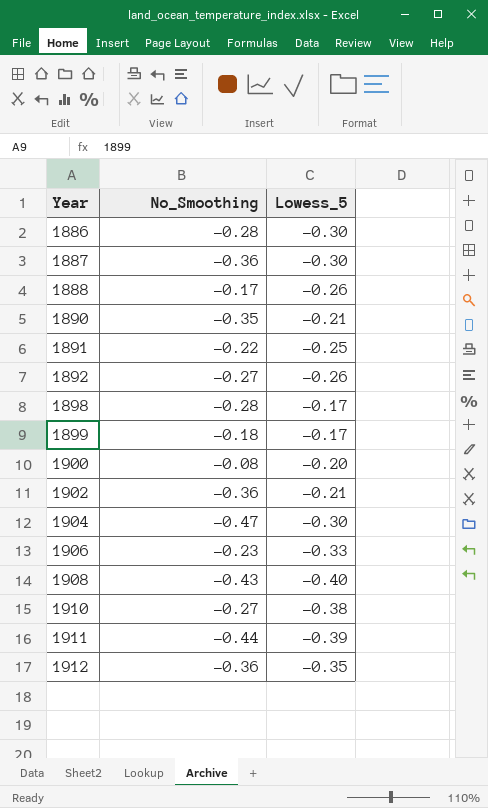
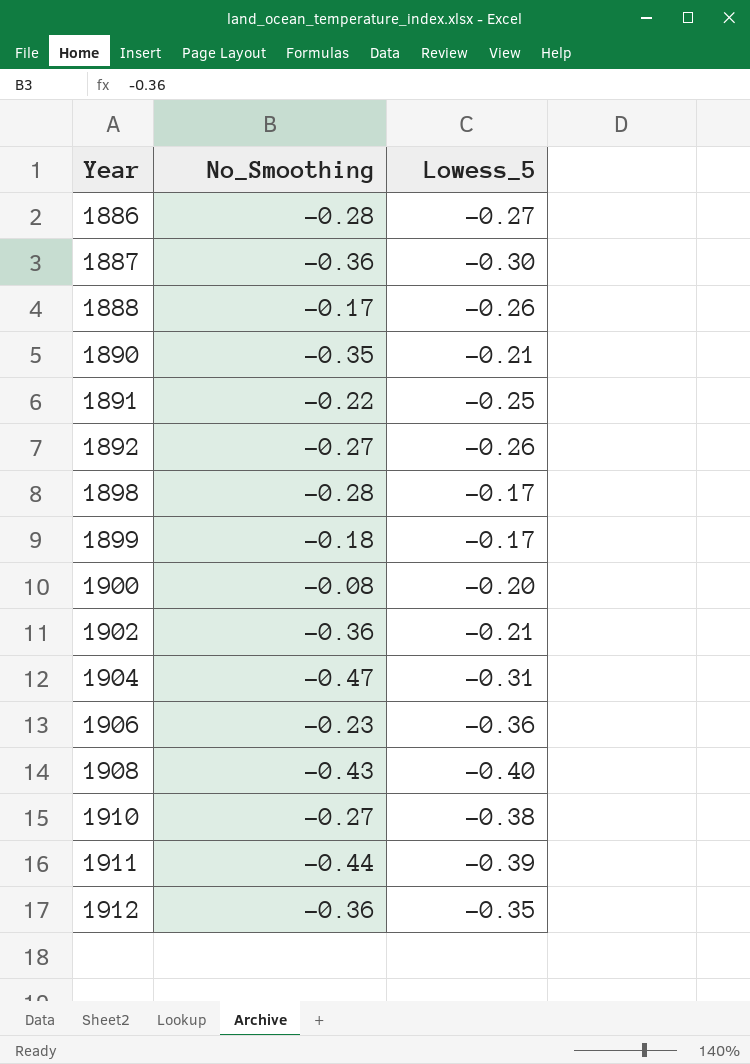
1886 | Lowess_5: -0.30 -> -0.27
1904 | Lowess_5: -0.30 -> -0.31
1906 | Lowess_5: -0.33 -> -0.36

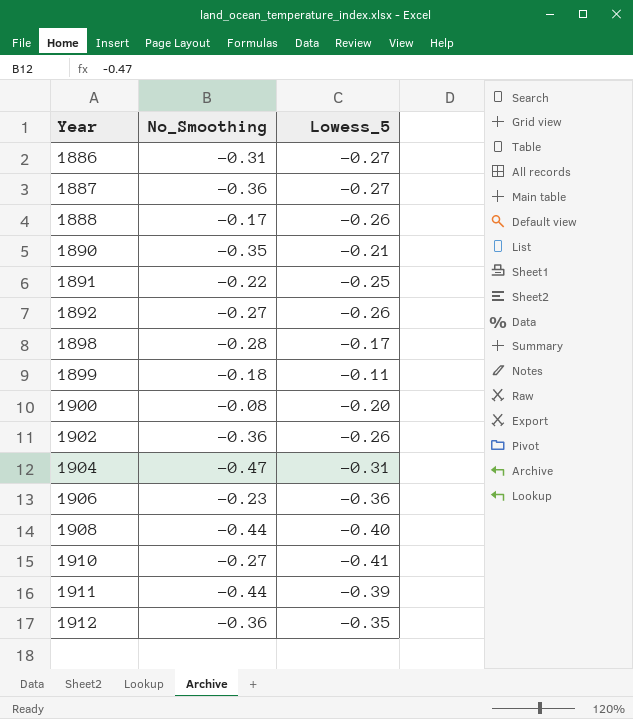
1886 | No_Smoothing: -0.28 -> -0.31
1887 | Lowess_5: -0.30 -> -0.27
1899 | Lowess_5: -0.17 -> -0.11
1902 | Lowess_5: -0.21 -> -0.26
1908 | No_Smoothing: -0.43 -> -0.44
1910 | Lowess_5: -0.38 -> -0.41

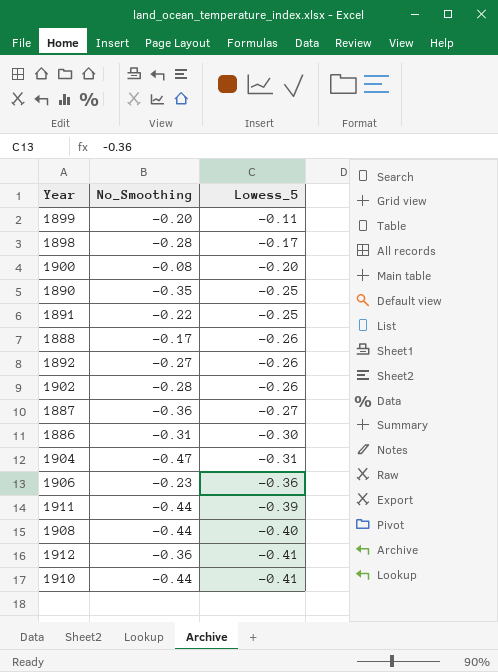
row order: Year ascending -> Lowess_5 descending
1899 | No_Smoothing: -0.18 -> -0.20
1890 | Lowess_5: -0.21 -> -0.25
1902 | No_Smoothing: -0.36 -> -0.28
1886 | Lowess_5: -0.27 -> -0.30
1912 | Lowess_5: -0.35 -> -0.41
1910 | No_Smoothing: -0.27 -> -0.44

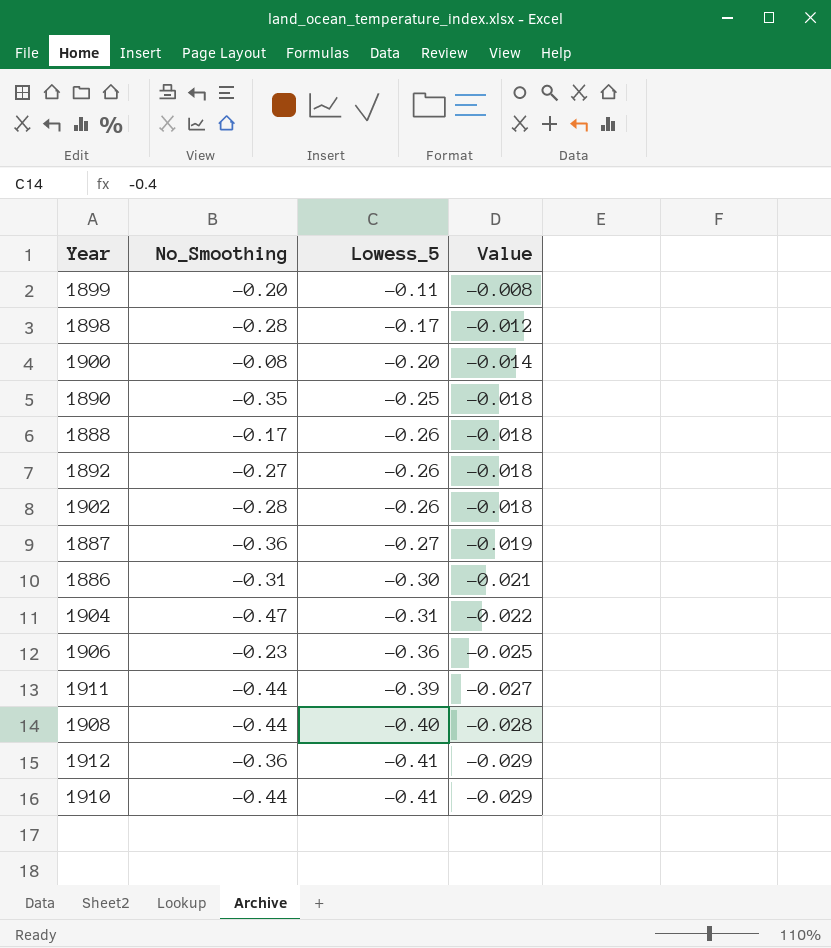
column Value | formula: none -> [Lowess_5] * 0.07
row 1891: -0.22 | -0.25 -> none

